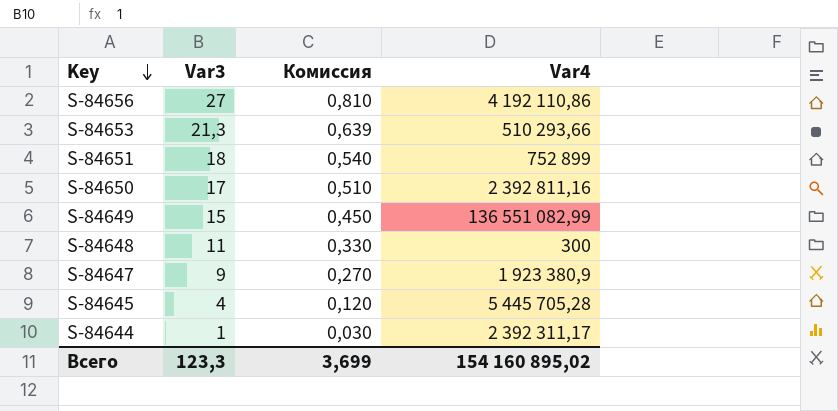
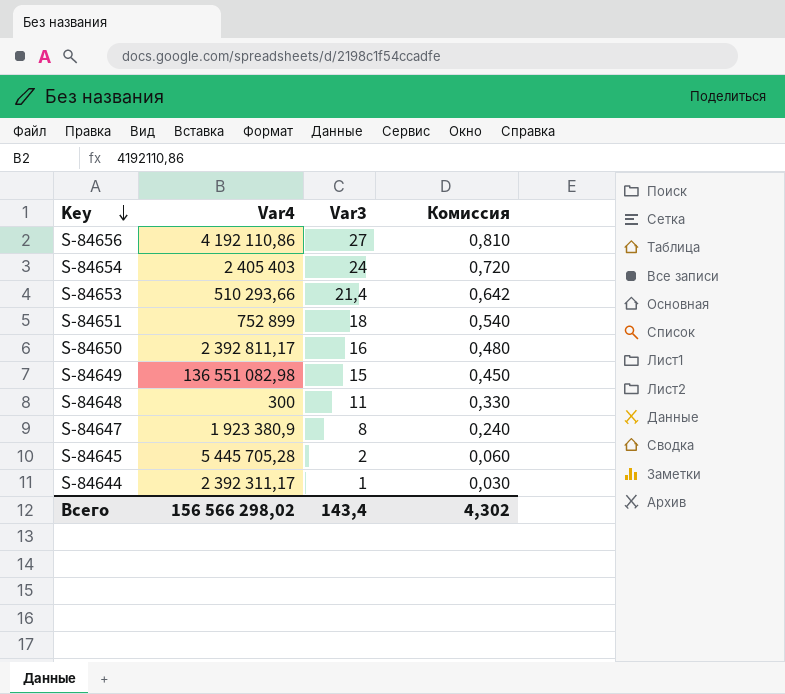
column Var4 | position: 4 -> 2
row S-84654: none -> 2 405 403 | 24 | 0,720
S-84653 | Var3: 21,3 -> 21,4
S-84653 | Комиссия: 0,639 -> 0,642
S-84650 | Var4: 2 392 811,16 -> 2 392 811,17
S-84650 | Var3: 17 -> 16
S-84650 | Комиссия: 0,510 -> 0,480
S-84649 | Var4: 136 551 082,99 -> 136 551 082,98
S-84647 | Var3: 9 -> 8
S-84647 | Комиссия: 0,270 -> 0,240
S-84645 | Var3: 4 -> 2
S-84645 | Комиссия: 0,120 -> 0,060
Всего | Var4: 154 160 895,02 -> 156 566 298,02
Всего | Var3: 123,3 -> 143,4
Всего | Комиссия: 3,699 -> 4,302

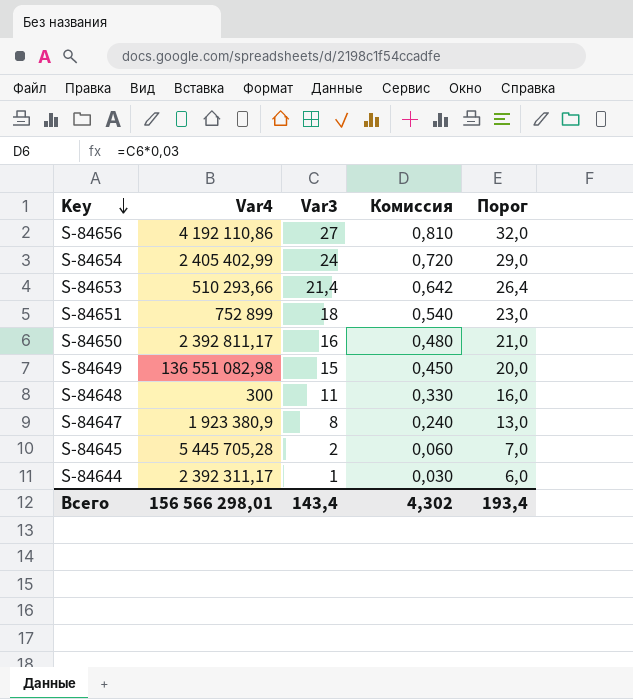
column Порог | formula: none -> [Var3] + 5
S-84654 | Var4: 2 405 403 -> 2 405 402,99
Всего | Var4: 156 566 298,02 -> 156 566 298,01

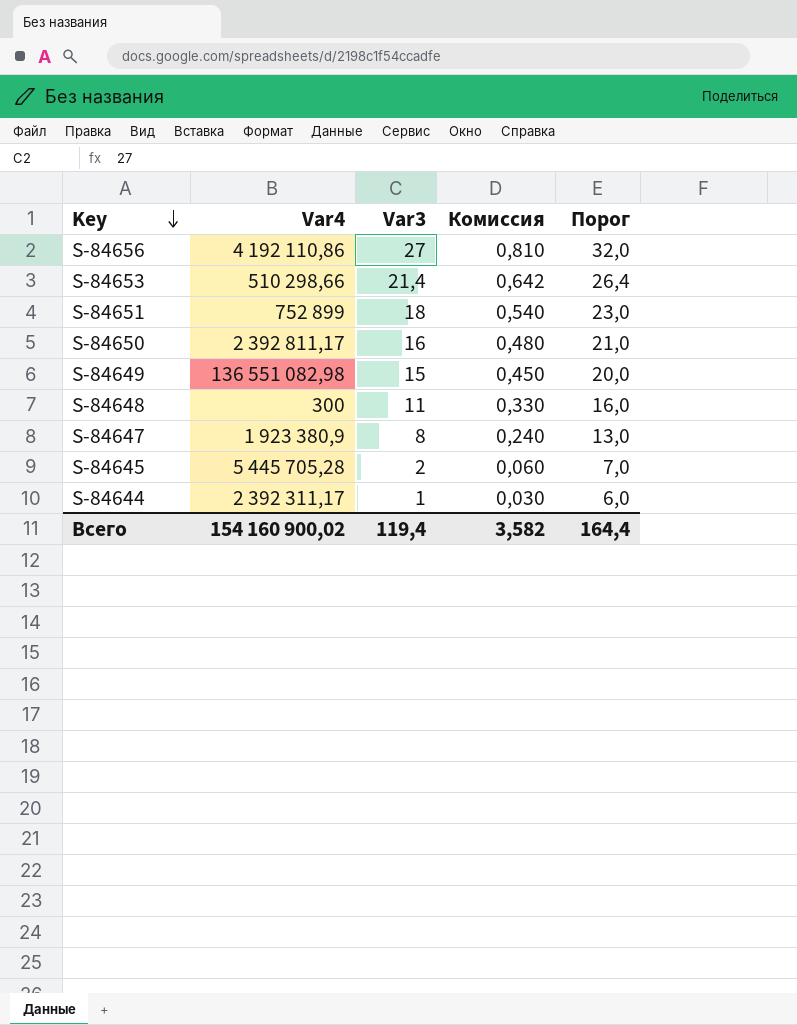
row S-84654: 2 405 402,99 | 24 | 0,720 | 29,0 -> none
S-84653 | Var4: 510 293,66 -> 510 298,66
Всего | Var4: 156 566 298,01 -> 154 160 900,02
Всего | Var3: 143,4 -> 119,4
Всего | Комиссия: 4,302 -> 3,582
Всего | Порог: 193,4 -> 164,4

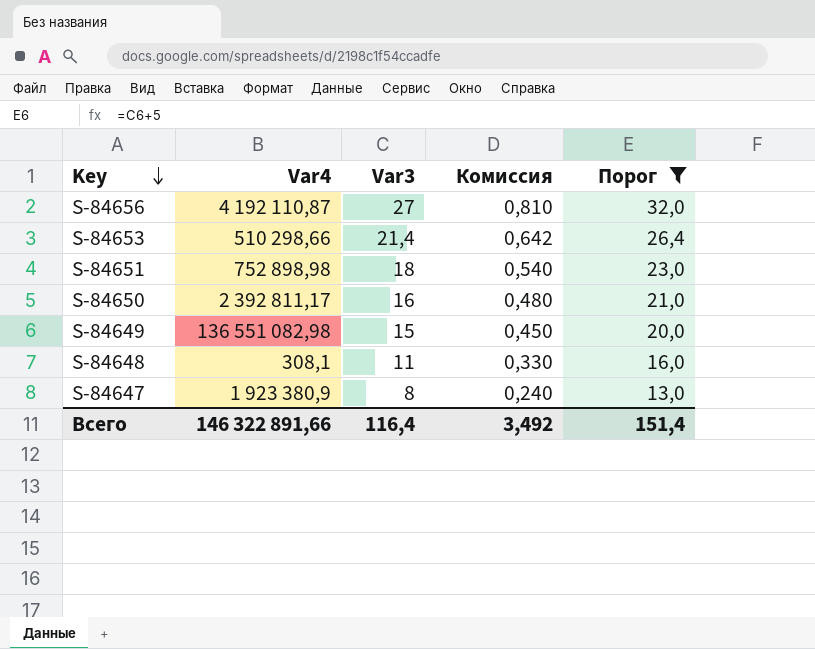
filter: none -> Порог >= 13,0
S-84656 | Var4: 4 192 110,86 -> 4 192 110,87
S-84651 | Var4: 752 899 -> 752 898,98
S-84648 | Var4: 300 -> 308,1
Всего | Var4: 154 160 900,02 -> 146 322 891,66
Всего | Var3: 119,4 -> 116,4
Всего | Комиссия: 3,582 -> 3,492
Всего | Порог: 164,4 -> 151,4

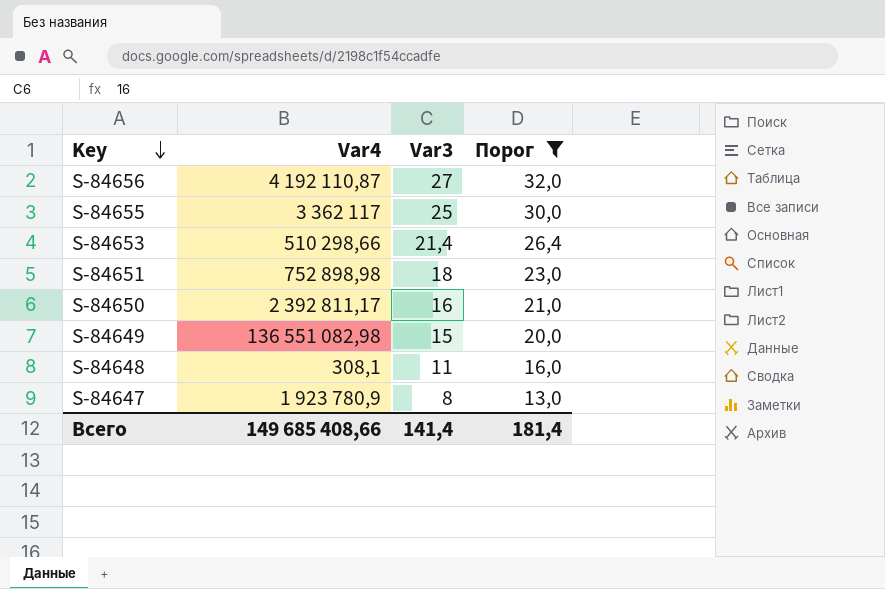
column Комиссия | formula: [Var3] * 0,03 -> none
row S-84655: none -> 3 362 117 | 25 | 30,0
S-84647 | Var4: 1 923 380,9 -> 1 923 780,9
Всего | Var4: 146 322 891,66 -> 149 685 408,66
Всего | Var3: 116,4 -> 141,4
Всего | Порог: 151,4 -> 181,4

